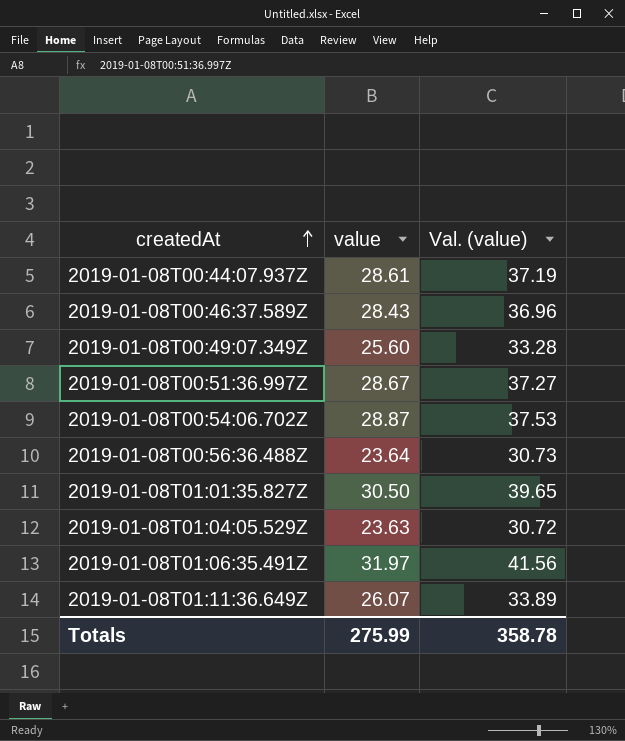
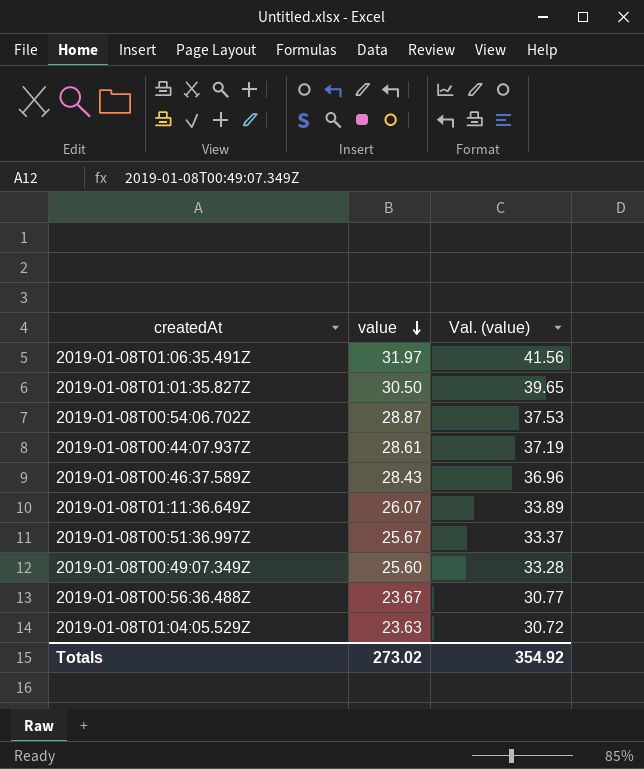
row order: createdAt ascending -> value descending
2019-01-08T00:51:36.997Z | value: 28.67 -> 25.67
2019-01-08T00:51:36.997Z | Val. (value): 37.27 -> 33.37
2019-01-08T00:56:36.488Z | value: 23.64 -> 23.67
2019-01-08T00:56:36.488Z | Val. (value): 30.73 -> 30.77
Totals | value: 275.99 -> 273.02
Totals | Val. (value): 358.78 -> 354.92

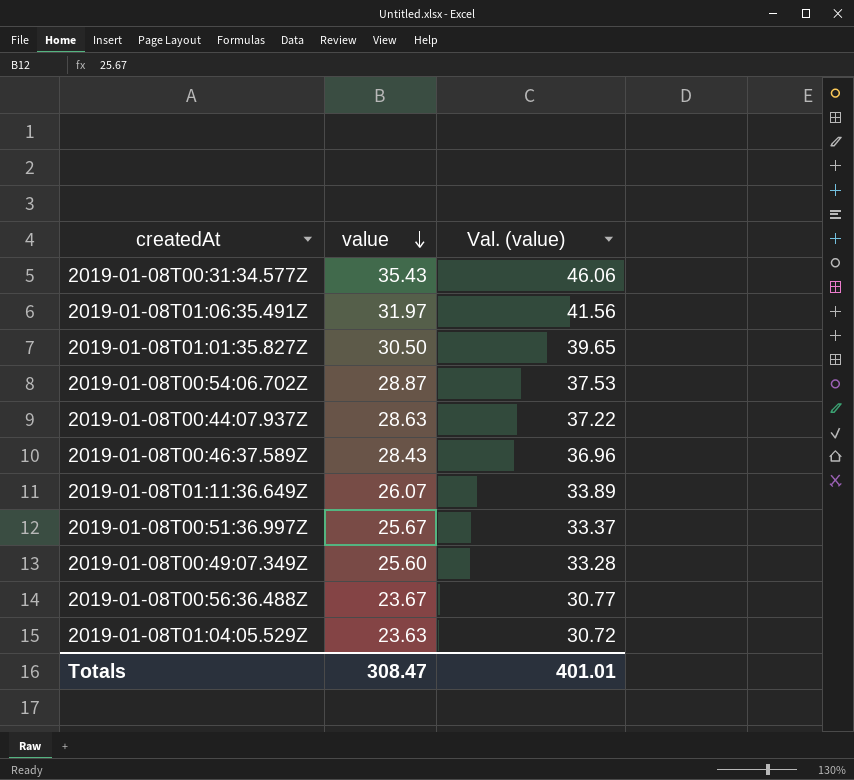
row 2019-01-08T00:31:34.577Z: none -> 35.43 | 46.06
2019-01-08T00:44:07.937Z | value: 28.61 -> 28.63
2019-01-08T00:44:07.937Z | Val. (value): 37.19 -> 37.22
Totals | value: 273.02 -> 308.47
Totals | Val. (value): 354.92 -> 401.01

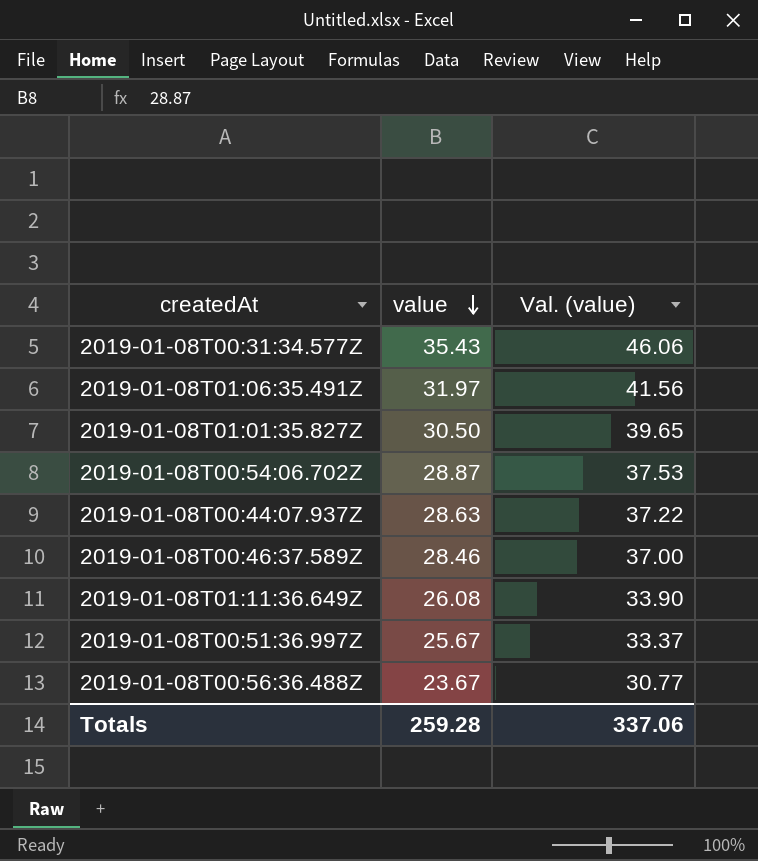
row 2019-01-08T00:49:07.349Z: 25.60 | 33.28 -> none
row 2019-01-08T01:04:05.529Z: 23.63 | 30.72 -> none
2019-01-08T00:46:37.589Z | value: 28.43 -> 28.46
2019-01-08T00:46:37.589Z | Val. (value): 36.96 -> 37.00
2019-01-08T01:11:36.649Z | value: 26.07 -> 26.08
2019-01-08T01:11:36.649Z | Val. (value): 33.89 -> 33.90
Totals | value: 308.47 -> 259.28
Totals | Val. (value): 401.01 -> 337.06

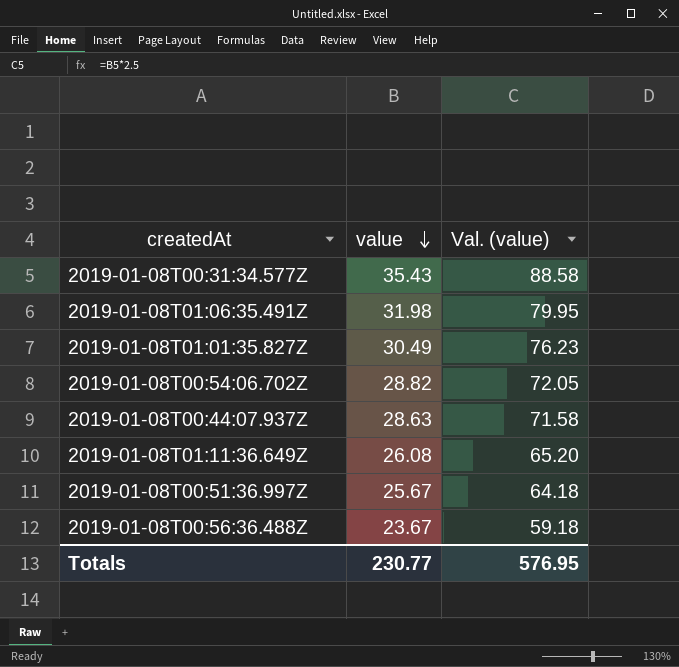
column Val. (value) | formula: [value] * 1.3 -> [value] * 2.5
row 2019-01-08T00:46:37.589Z: 28.46 | 37.00 -> none
2019-01-08T01:06:35.491Z | value: 31.97 -> 31.98
2019-01-08T01:01:35.827Z | value: 30.50 -> 30.49
2019-01-08T00:54:06.702Z | value: 28.87 -> 28.82
Totals | value: 259.28 -> 230.77
Totals | Val. (value): 337.06 -> 576.95

